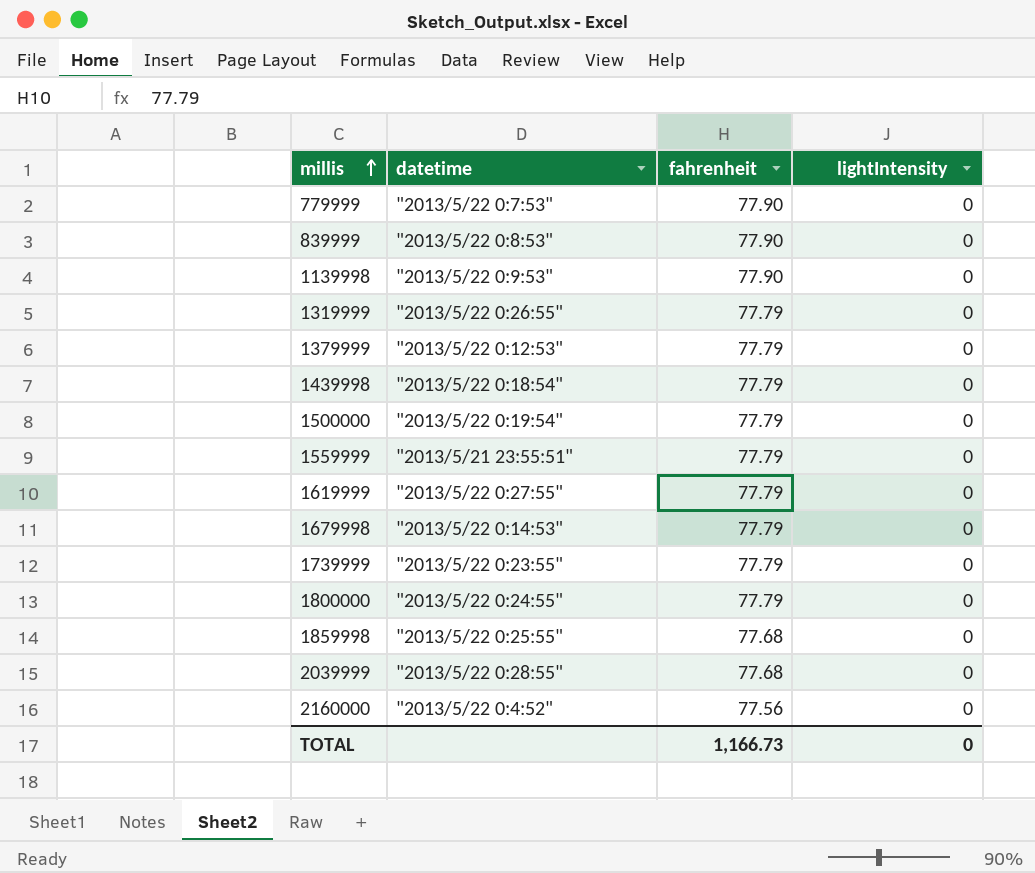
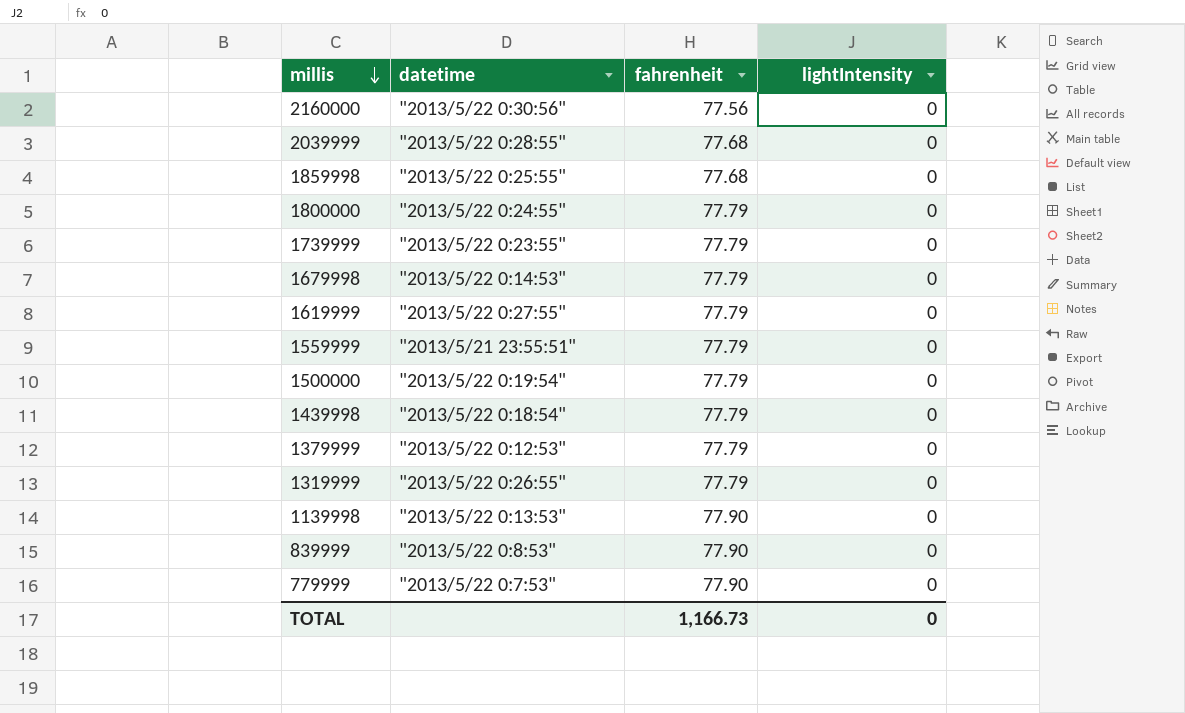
row order: millis ascending -> millis descending
2160000 | datetime: "2013/5/22 0:4:52" -> "2013/5/22 0:30:56"
1139998 | datetime: "2013/5/22 0:9:53" -> "2013/5/22 0:13:53"

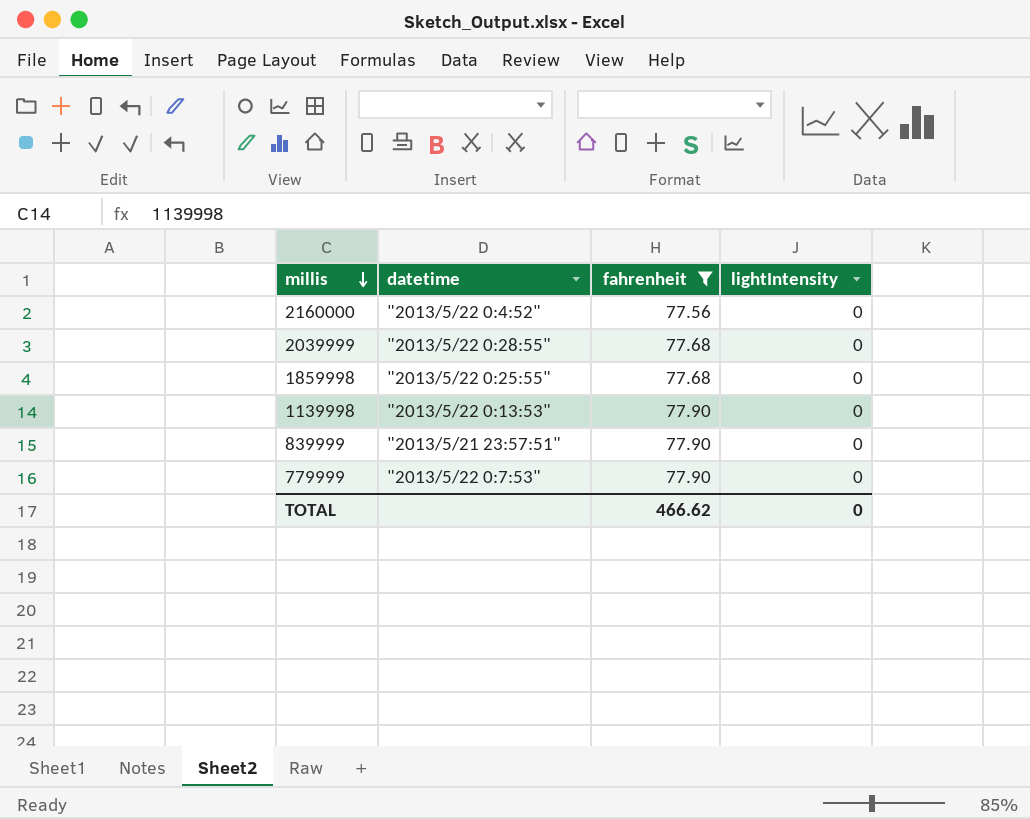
filter: none -> fahrenheit != 77.79
2160000 | datetime: "2013/5/22 0:30:56" -> "2013/5/22 0:4:52"
839999 | datetime: "2013/5/22 0:8:53" -> "2013/5/21 23:57:51"
TOTAL | fahrenheit: 1,166.73 -> 466.62

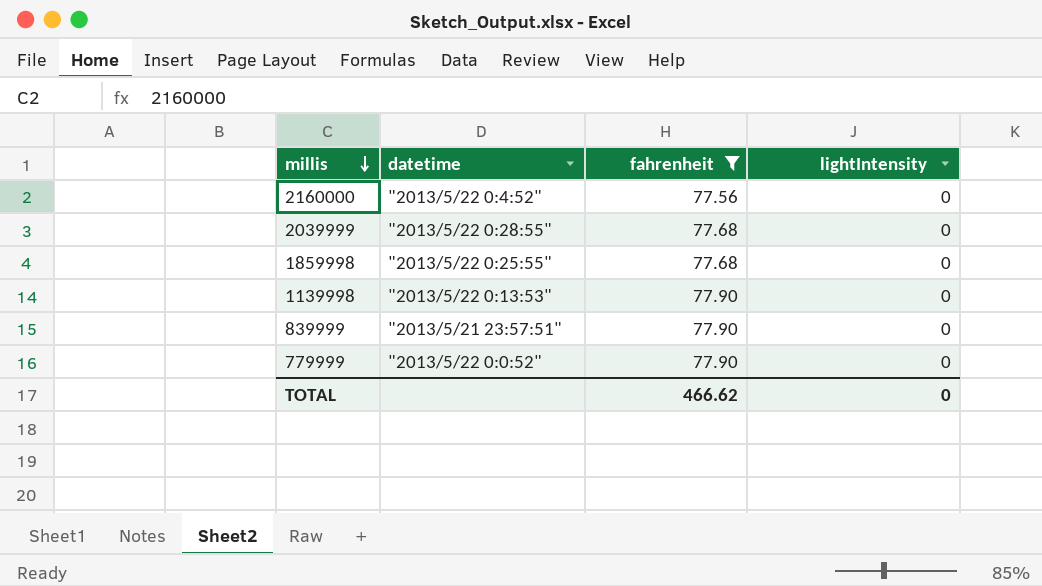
779999 | datetime: "2013/5/22 0:7:53" -> "2013/5/22 0:0:52"

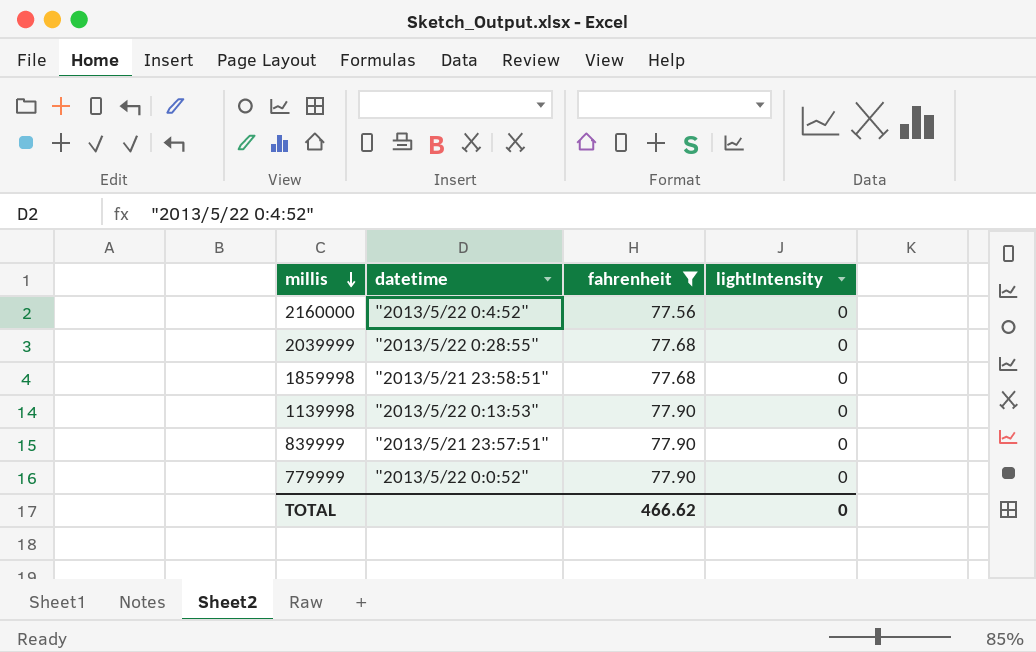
1859998 | datetime: "2013/5/22 0:25:55" -> "2013/5/21 23:58:51"

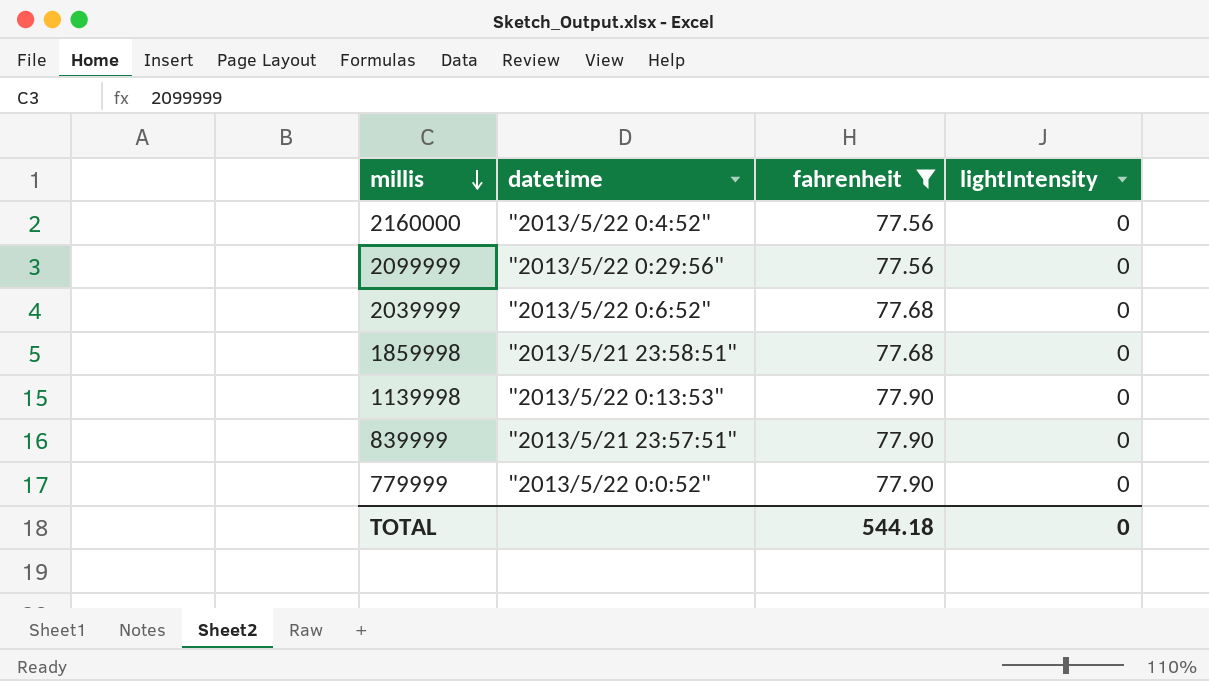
row 2099999: none -> "2013/5/22 0:29:56" | 77.56 | 0
2039999 | datetime: "2013/5/22 0:28:55" -> "2013/5/22 0:6:52"
TOTAL | fahrenheit: 466.62 -> 544.18

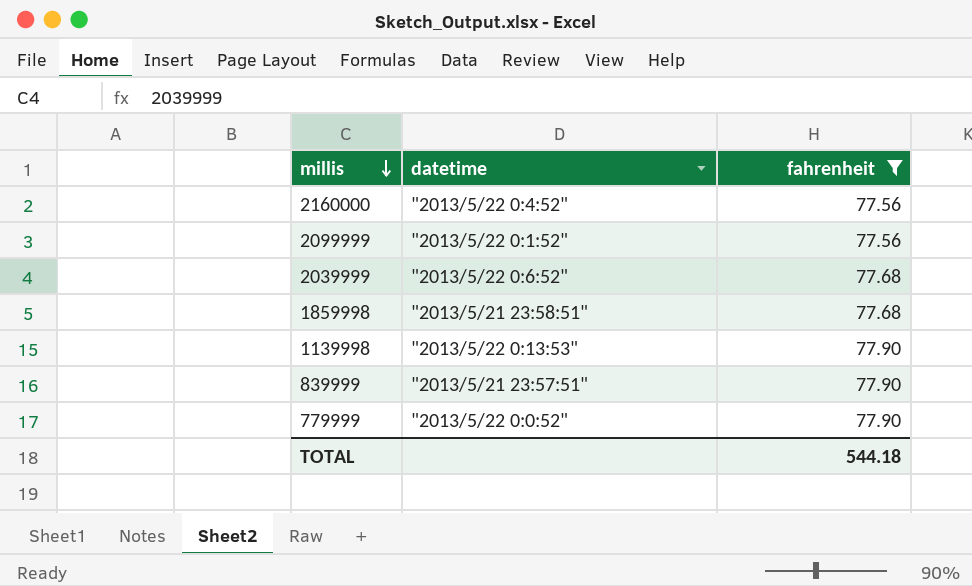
column lightIntensity | position: 4 -> none
2099999 | datetime: "2013/5/22 0:29:56" -> "2013/5/22 0:1:52"

